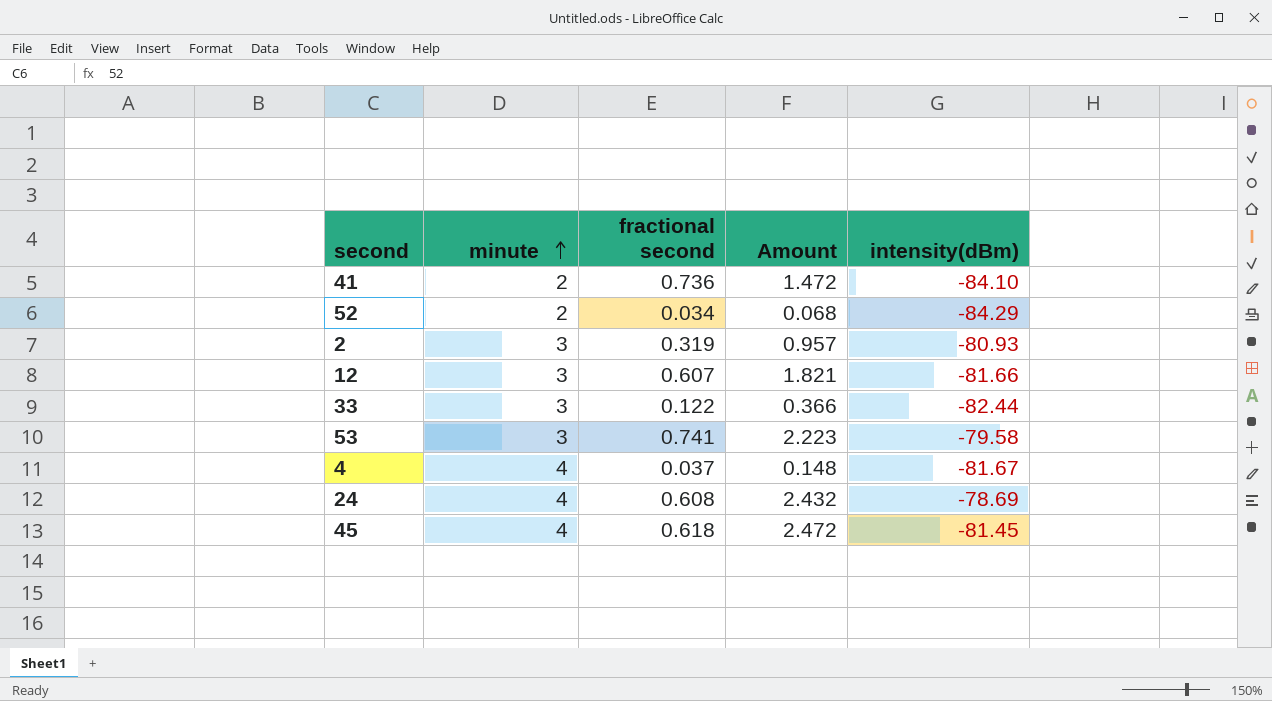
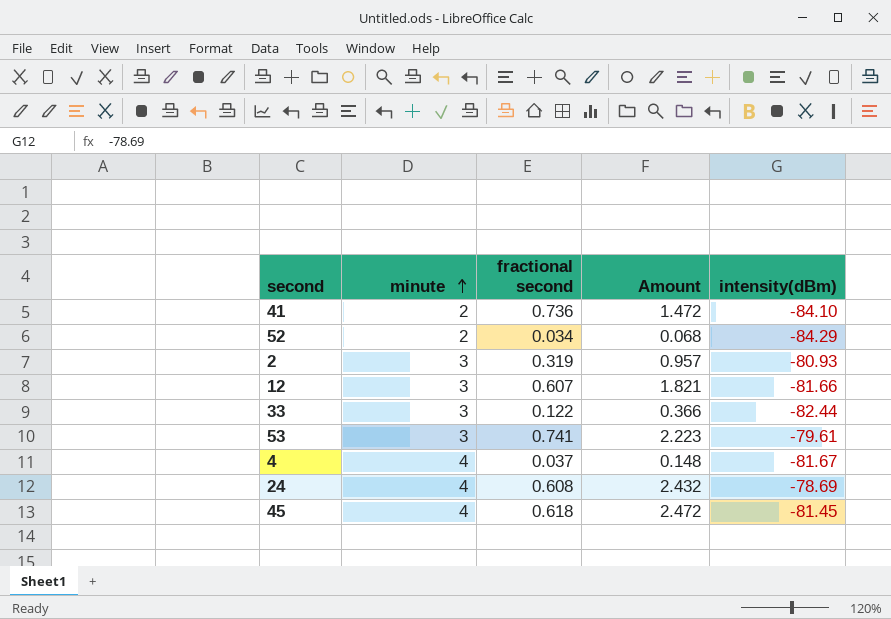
53 | intensity(dBm): -79.58 -> -79.61

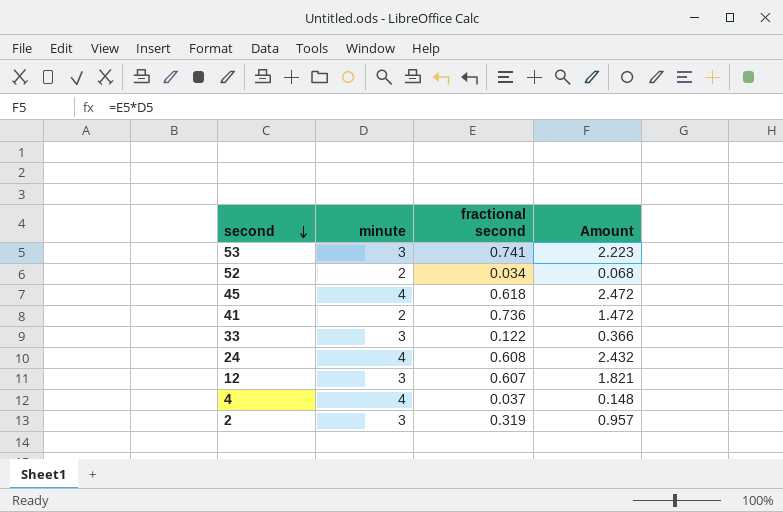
row order: minute ascending -> second descending
column intensity(dBm) | position: 5 -> none

